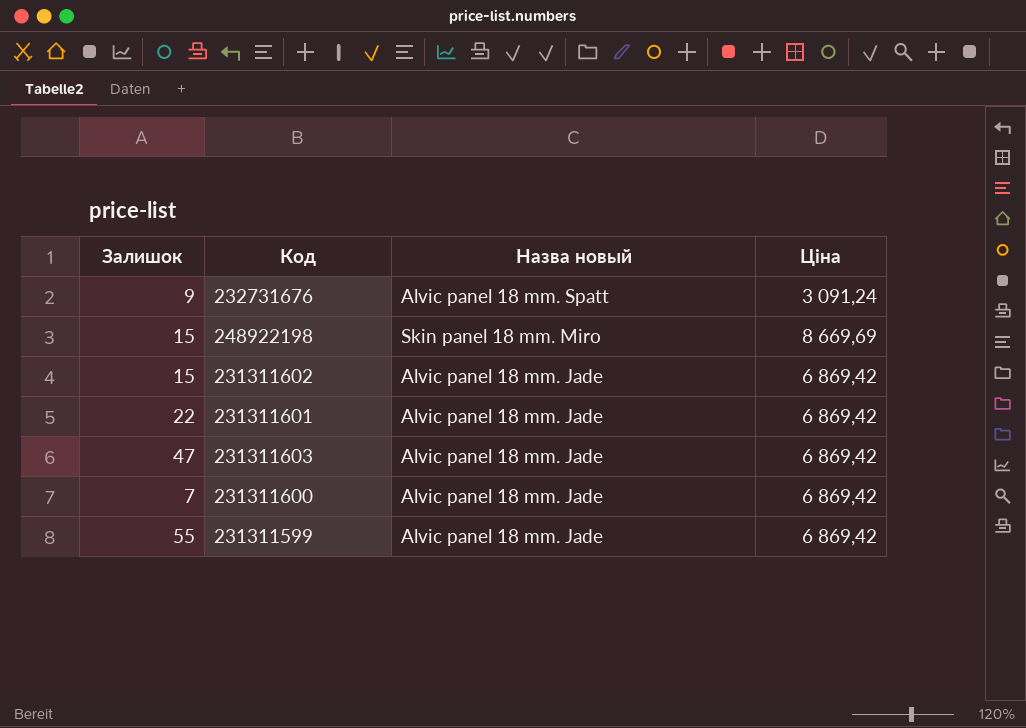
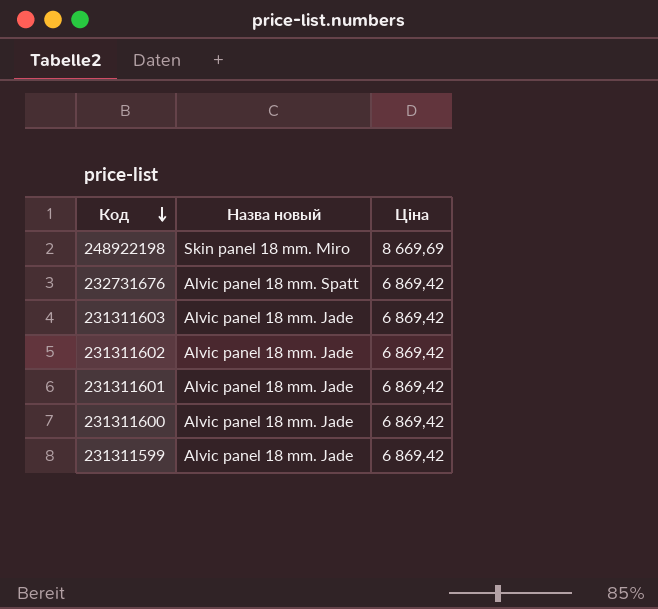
row order: none -> Код descending
column Залишок | position: 1 -> none
232731676 | Ціна: 3 091,24 -> 6 869,42

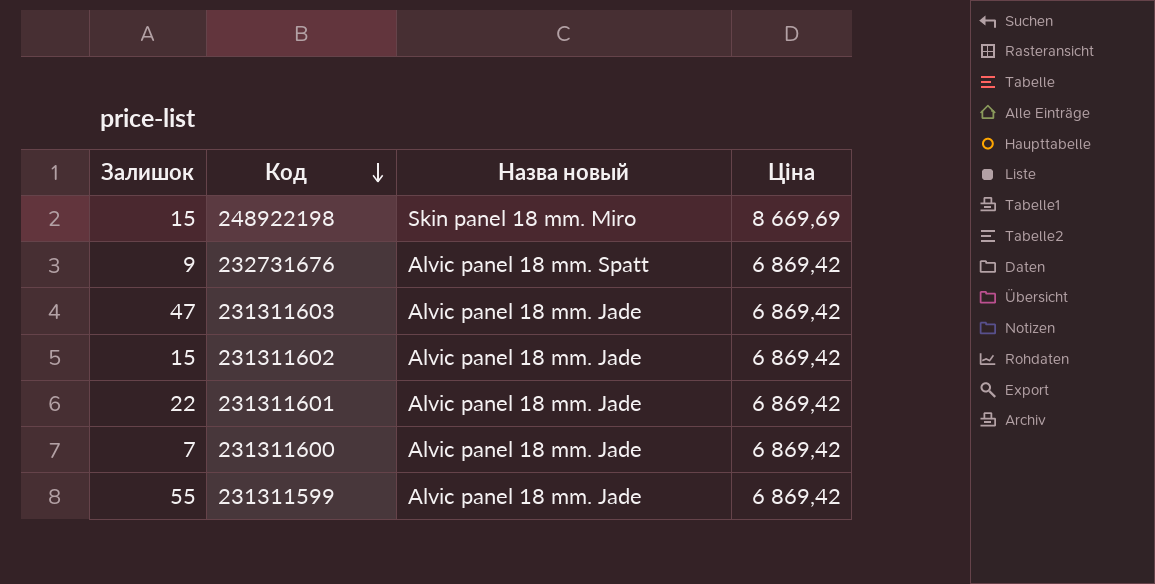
column Залишок | position: none -> 1

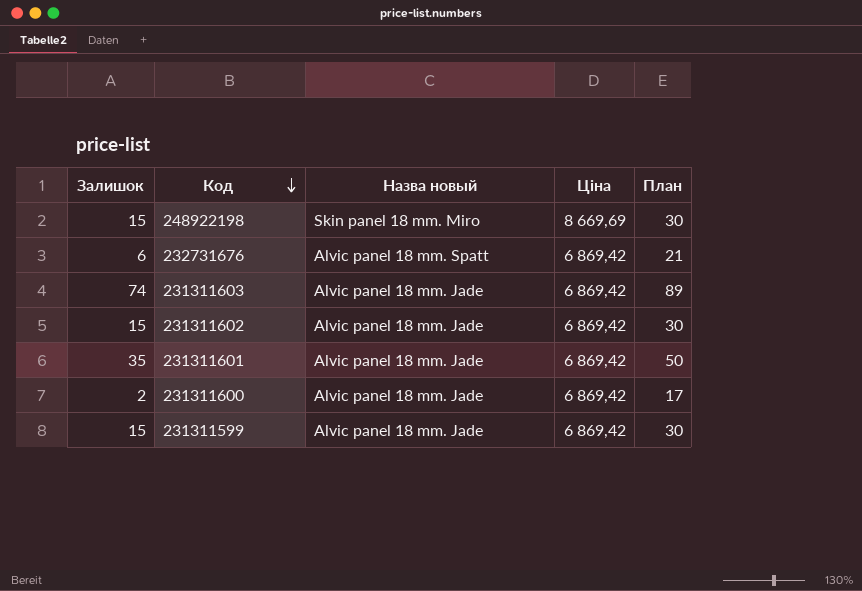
column План | formula: none -> [Залишок] + 15
232731676 | Залишок: 9 -> 6
231311603 | Залишок: 47 -> 74
231311601 | Залишок: 22 -> 35
231311600 | Залишок: 7 -> 2
231311599 | Залишок: 55 -> 15

